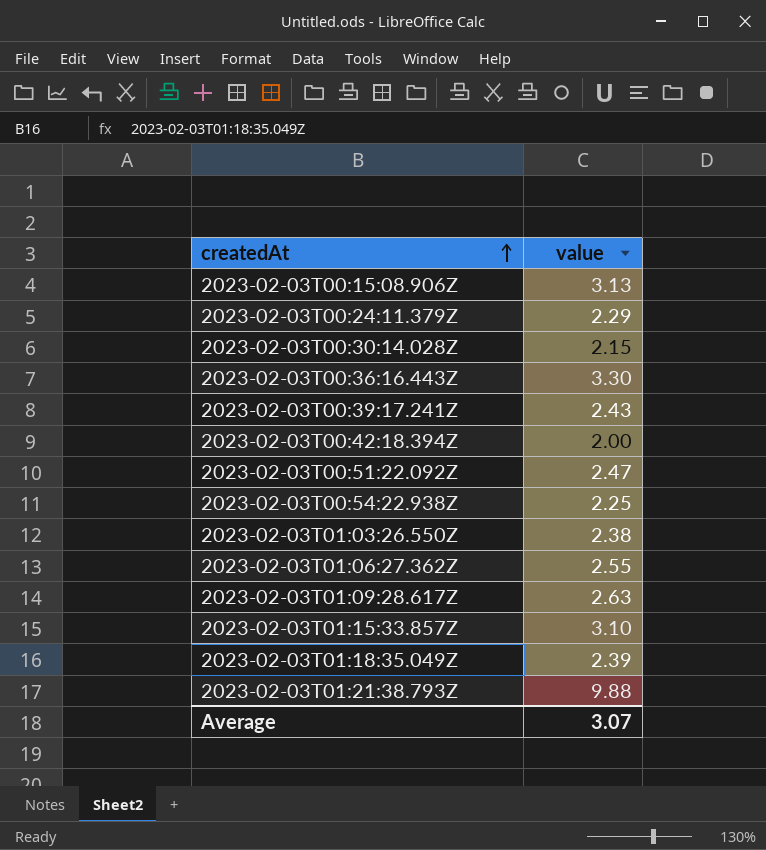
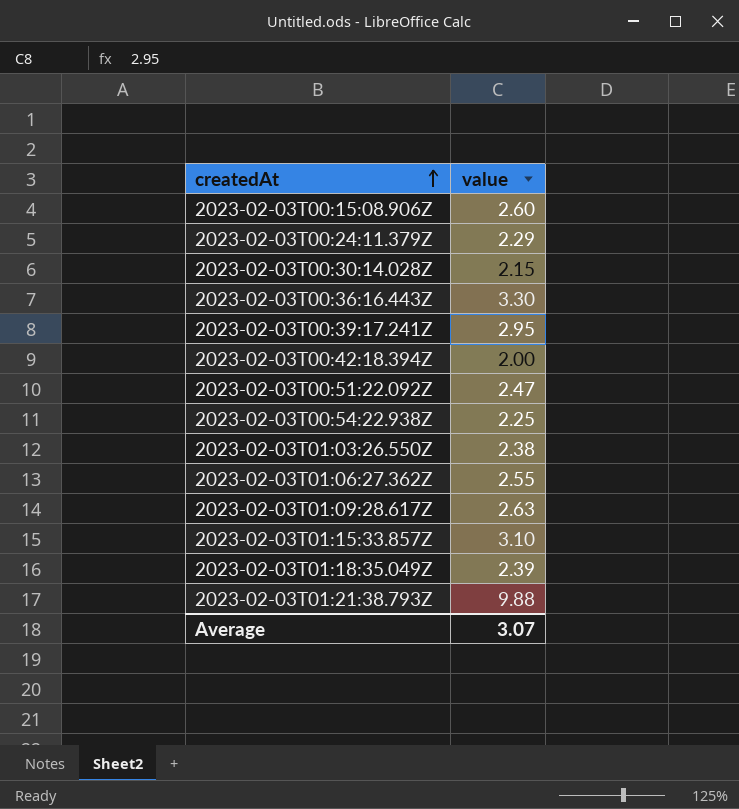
2023-02-03T00:15:08.906Z | value: 3.13 -> 2.60
2023-02-03T00:39:17.241Z | value: 2.43 -> 2.95

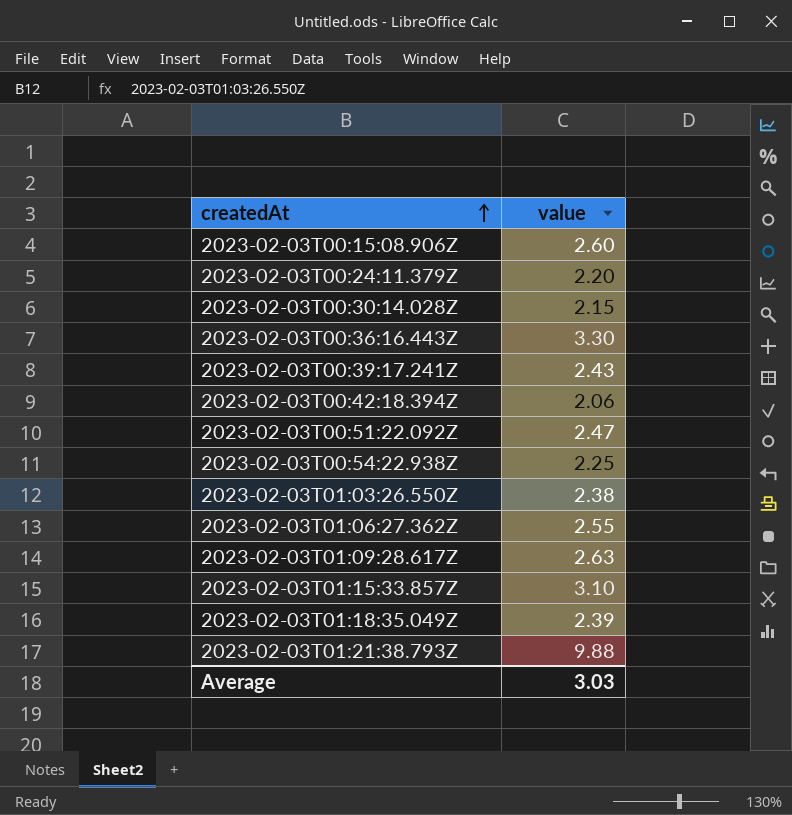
2023-02-03T00:24:11.379Z | value: 2.29 -> 2.20
2023-02-03T00:39:17.241Z | value: 2.95 -> 2.43
2023-02-03T00:42:18.394Z | value: 2.00 -> 2.06
Average | value: 3.07 -> 3.03

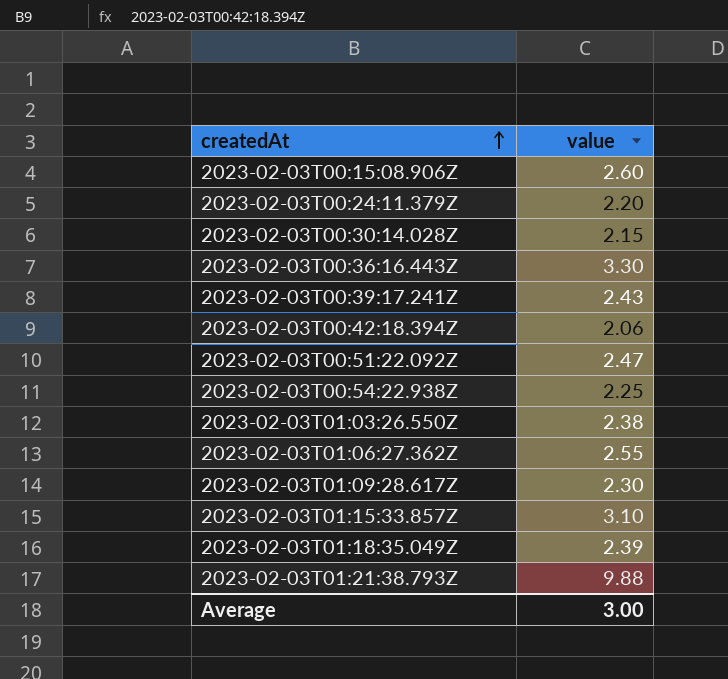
2023-02-03T01:09:28.617Z | value: 2.63 -> 2.30
Average | value: 3.03 -> 3.00

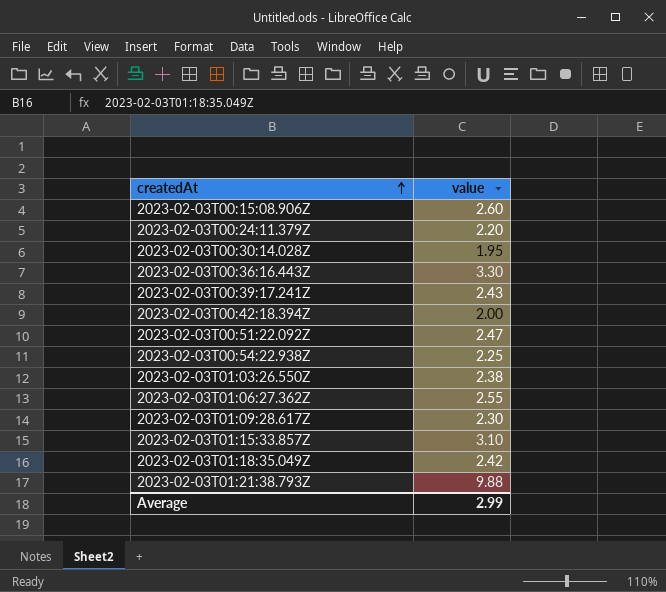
2023-02-03T00:30:14.028Z | value: 2.15 -> 1.95
2023-02-03T00:42:18.394Z | value: 2.06 -> 2.00
2023-02-03T01:18:35.049Z | value: 2.39 -> 2.42
Average | value: 3.00 -> 2.99

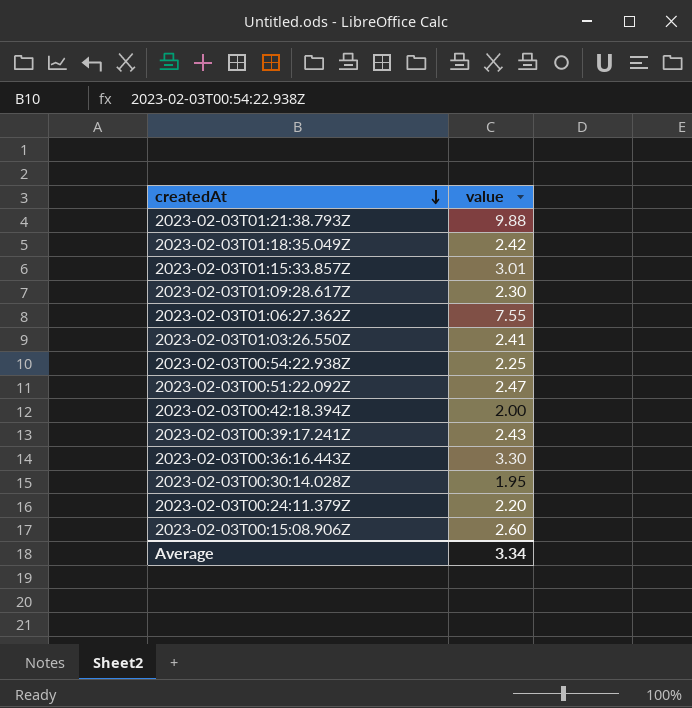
row order: createdAt ascending -> createdAt descending
2023-02-03T01:15:33.857Z | value: 3.10 -> 3.01
2023-02-03T01:06:27.362Z | value: 2.55 -> 7.55
2023-02-03T01:03:26.550Z | value: 2.38 -> 2.41
Average | value: 2.99 -> 3.34

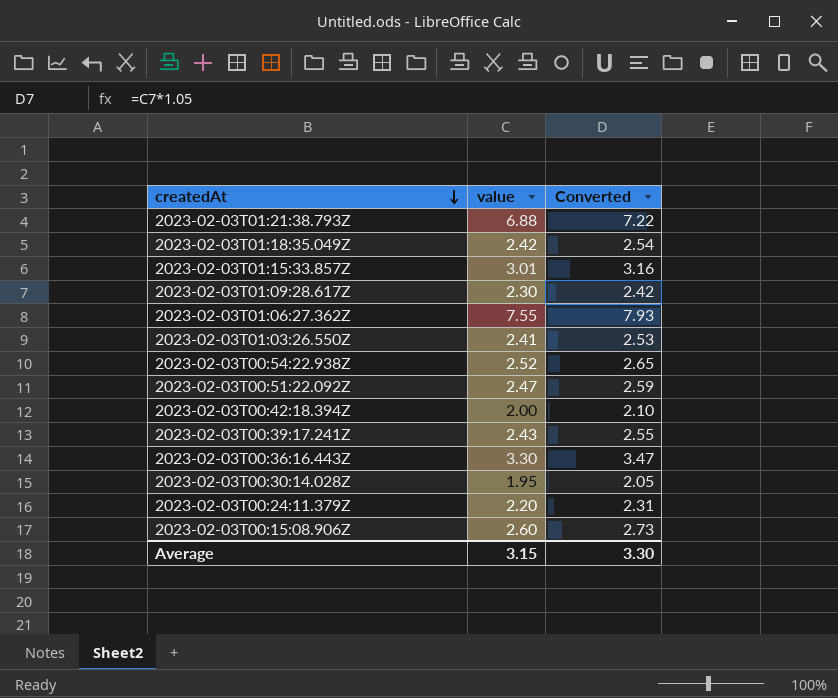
column Converted | formula: none -> [value] * 1.05
2023-02-03T01:21:38.793Z | value: 9.88 -> 6.88
2023-02-03T00:54:22.938Z | value: 2.25 -> 2.52
Average | value: 3.34 -> 3.15

